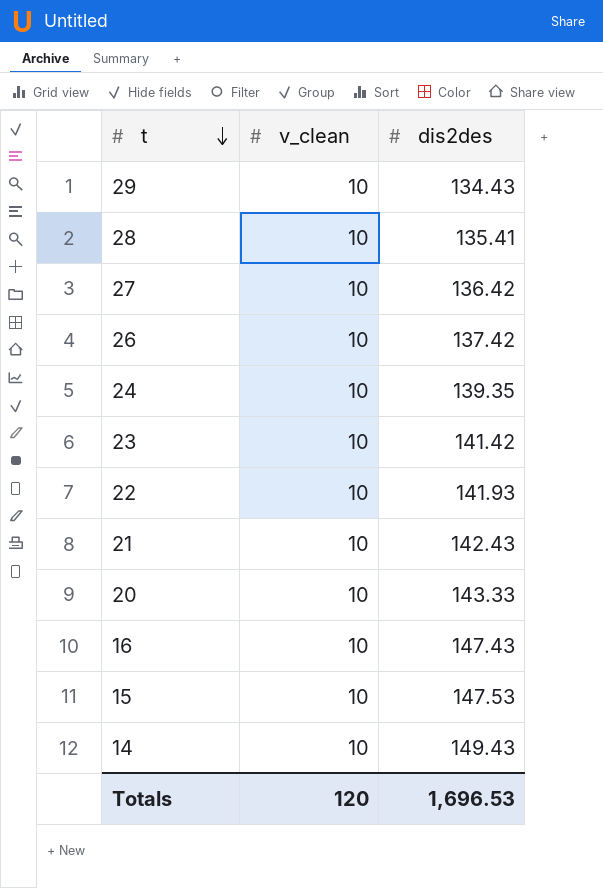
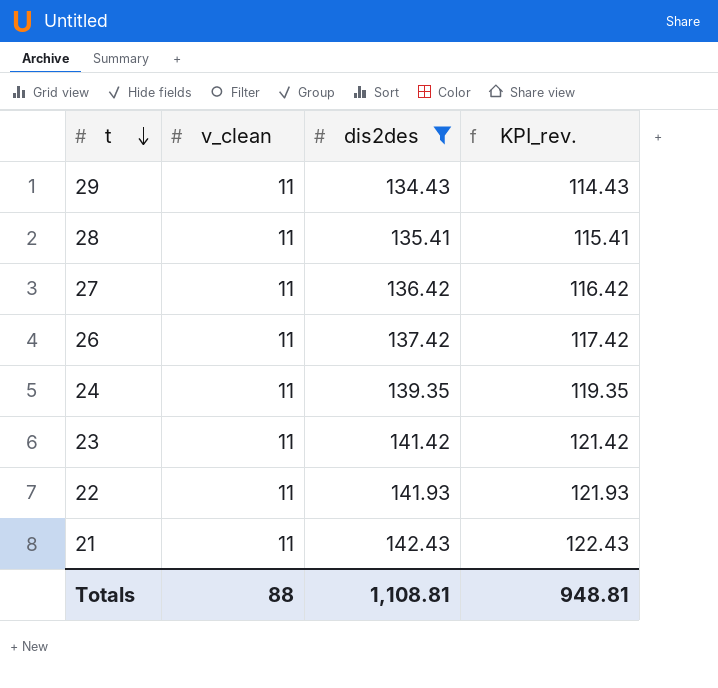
filter: none -> dis2des <= 142.43
column KPI_rev. | formula: none -> [dis2des] - 20
29 | v_clean: 10 -> 11
28 | v_clean: 10 -> 11
27 | v_clean: 10 -> 11
26 | v_clean: 10 -> 11
24 | v_clean: 10 -> 11
23 | v_clean: 10 -> 11
22 | v_clean: 10 -> 11
21 | v_clean: 10 -> 11
Totals | v_clean: 120 -> 88
Totals | dis2des: 1,696.53 -> 1,108.81

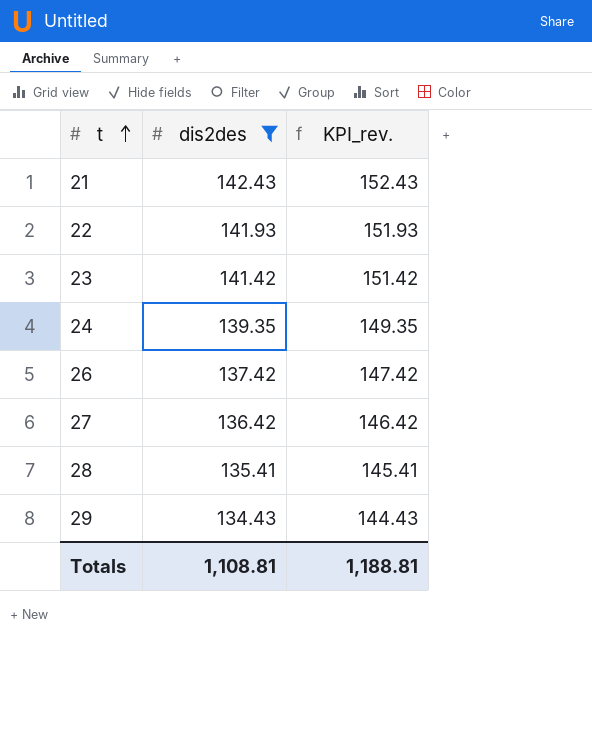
row order: t descending -> t ascending
column v_clean | position: 2 -> none
column KPI_rev. | formula: [dis2des] - 20 -> [dis2des] + 10
Totals | KPI_rev.: 948.81 -> 1,188.81

